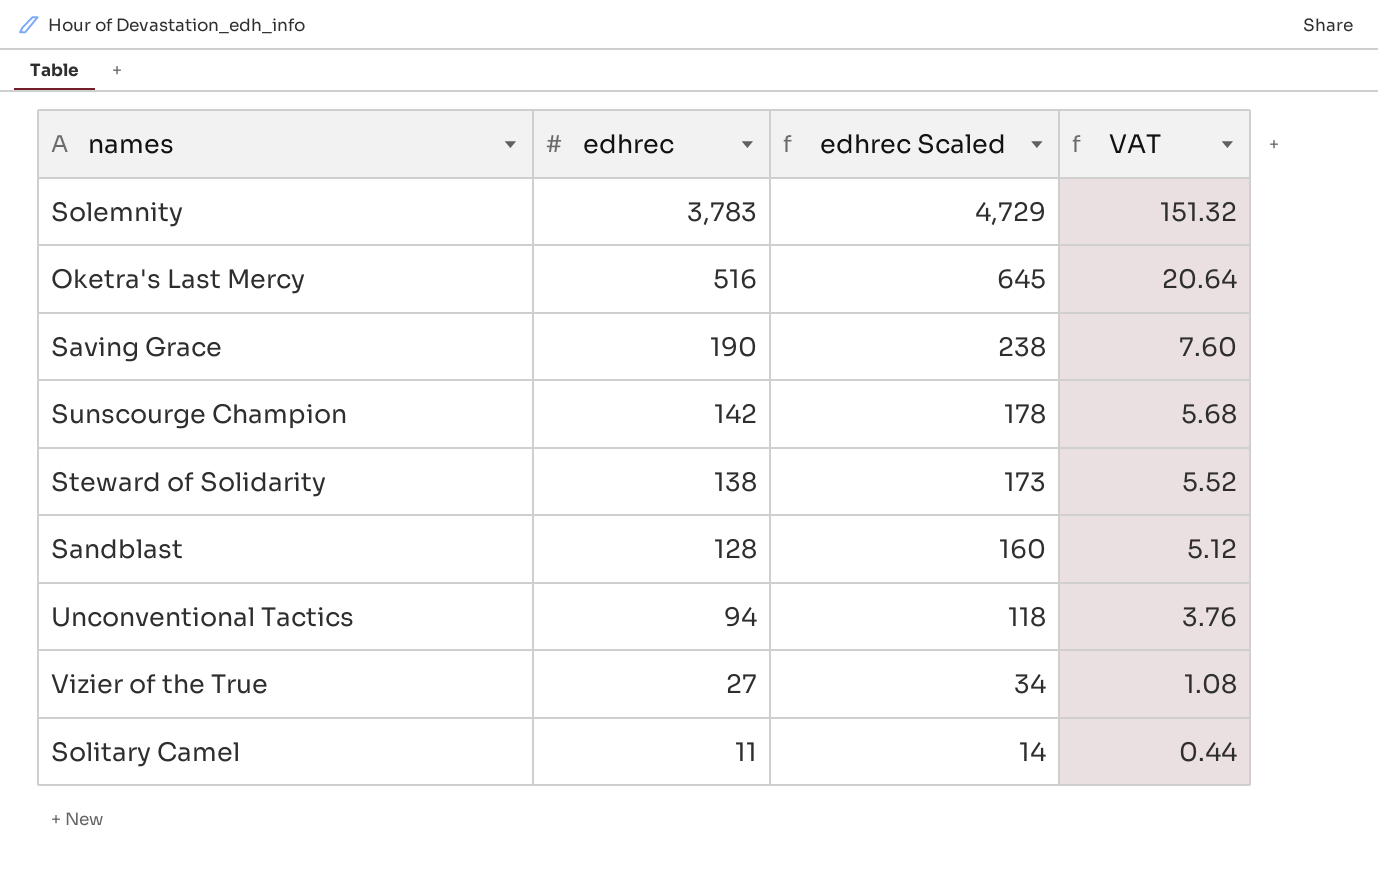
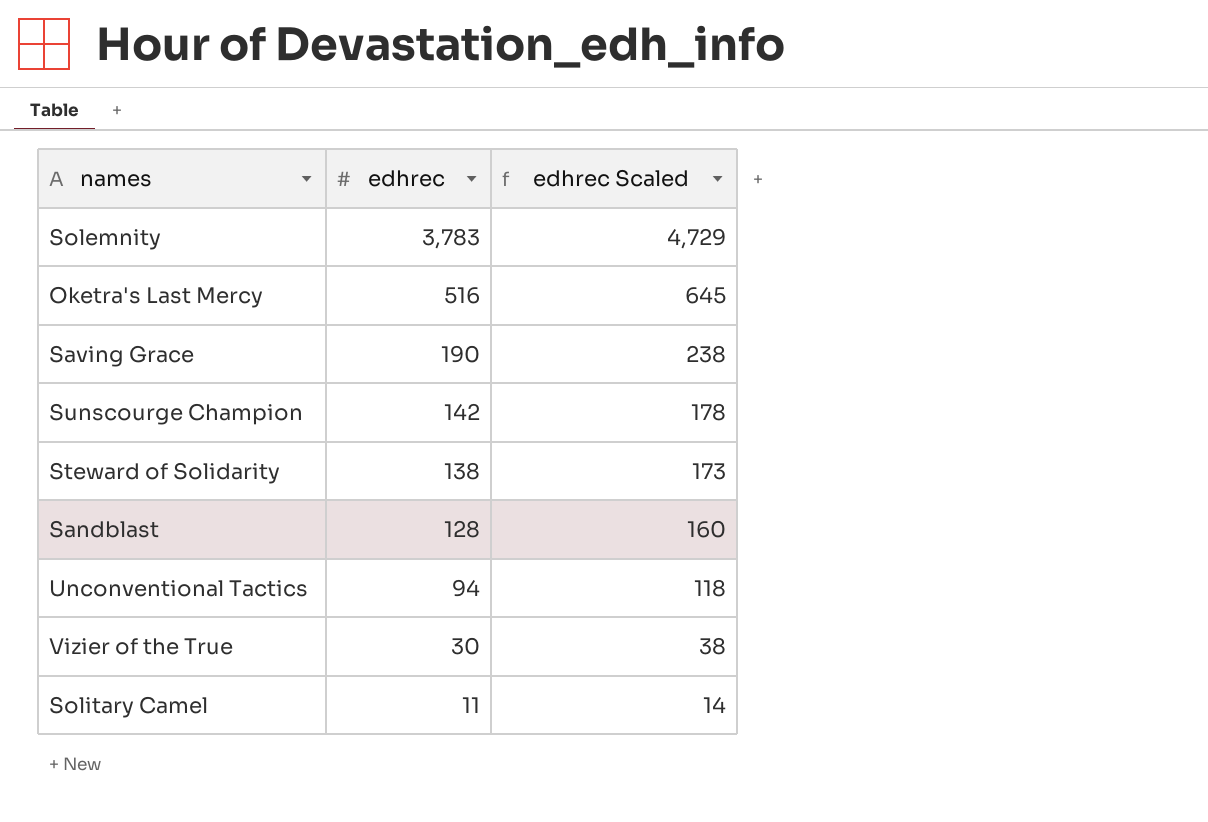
column VAT | formula: [edhrec] * 0.04 -> none
Vizier of the True | edhrec: 27 -> 30
Vizier of the True | edhrec Scaled: 34 -> 38

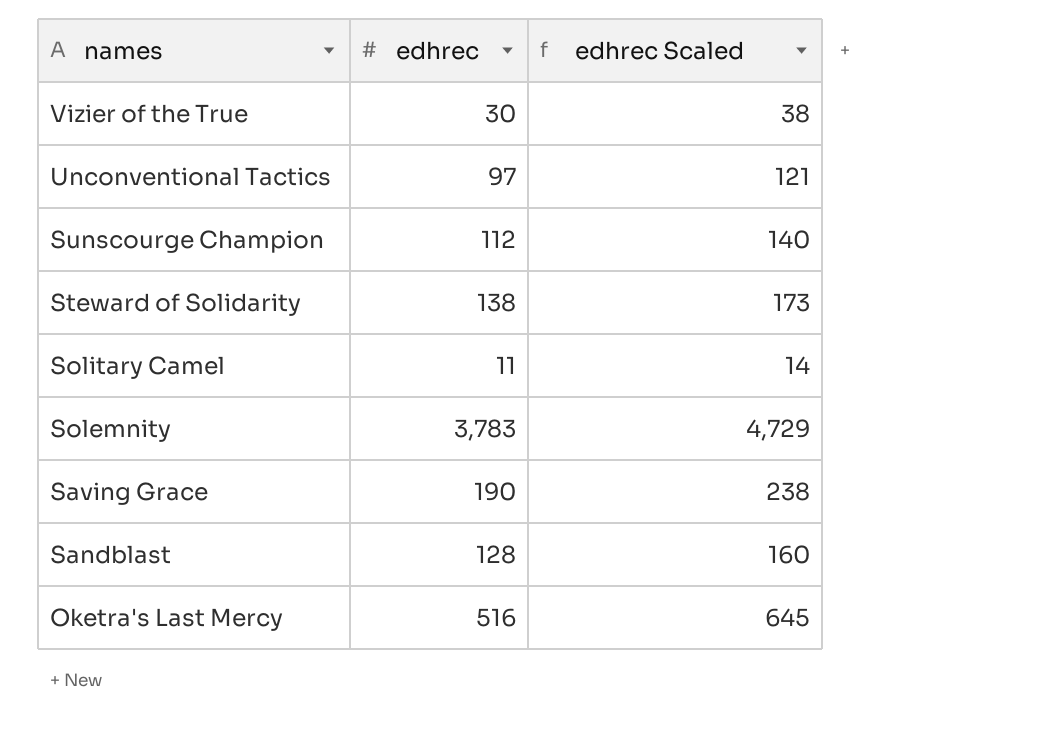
row order: edhrec descending -> names descending
Unconventional Tactics | edhrec: 94 -> 97
Unconventional Tactics | edhrec Scaled: 118 -> 121
Sunscourge Champion | edhrec: 142 -> 112
Sunscourge Champion | edhrec Scaled: 178 -> 140

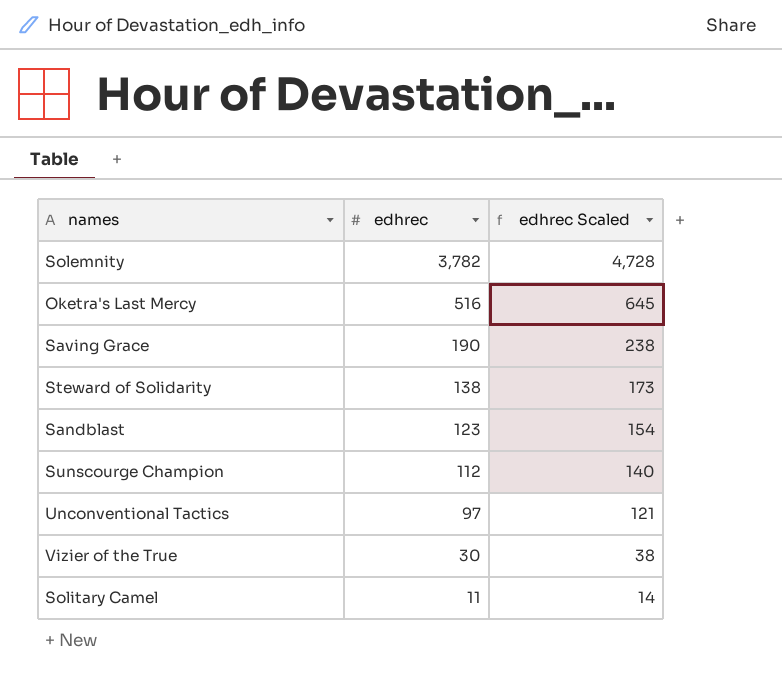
row order: names descending -> edhrec descending
Solemnity | edhrec: 3,783 -> 3,782
Solemnity | edhrec Scaled: 4,729 -> 4,728
Sandblast | edhrec: 128 -> 123
Sandblast | edhrec Scaled: 160 -> 154

